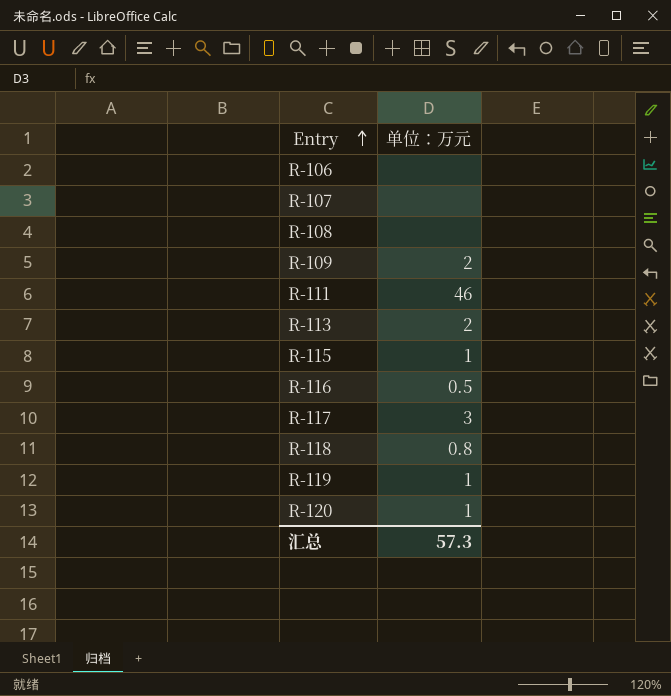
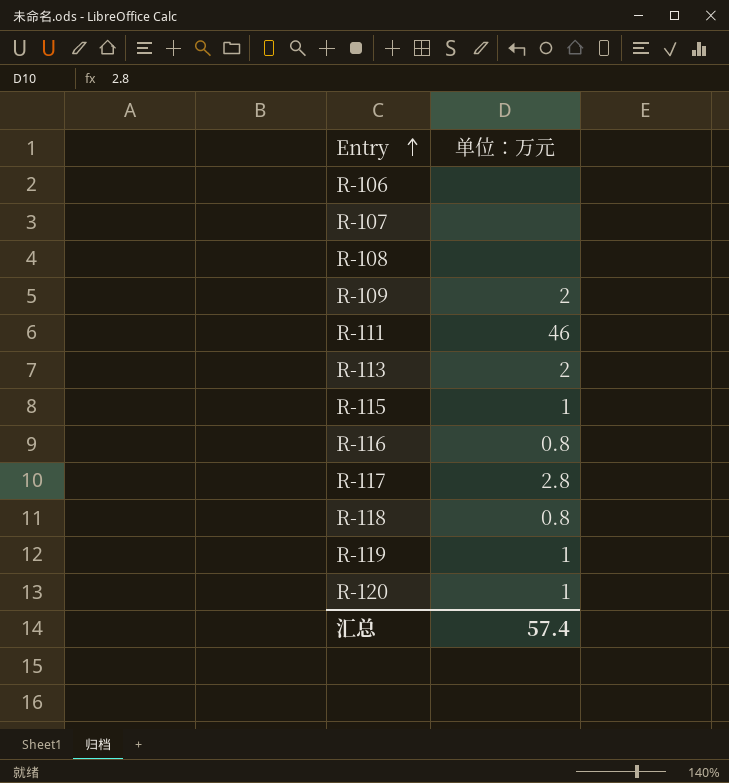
R-116 | 单位：万元: 0.5 -> 0.8
R-117 | 单位：万元: 3 -> 2.8
汇总 | 单位：万元: 57.3 -> 57.4

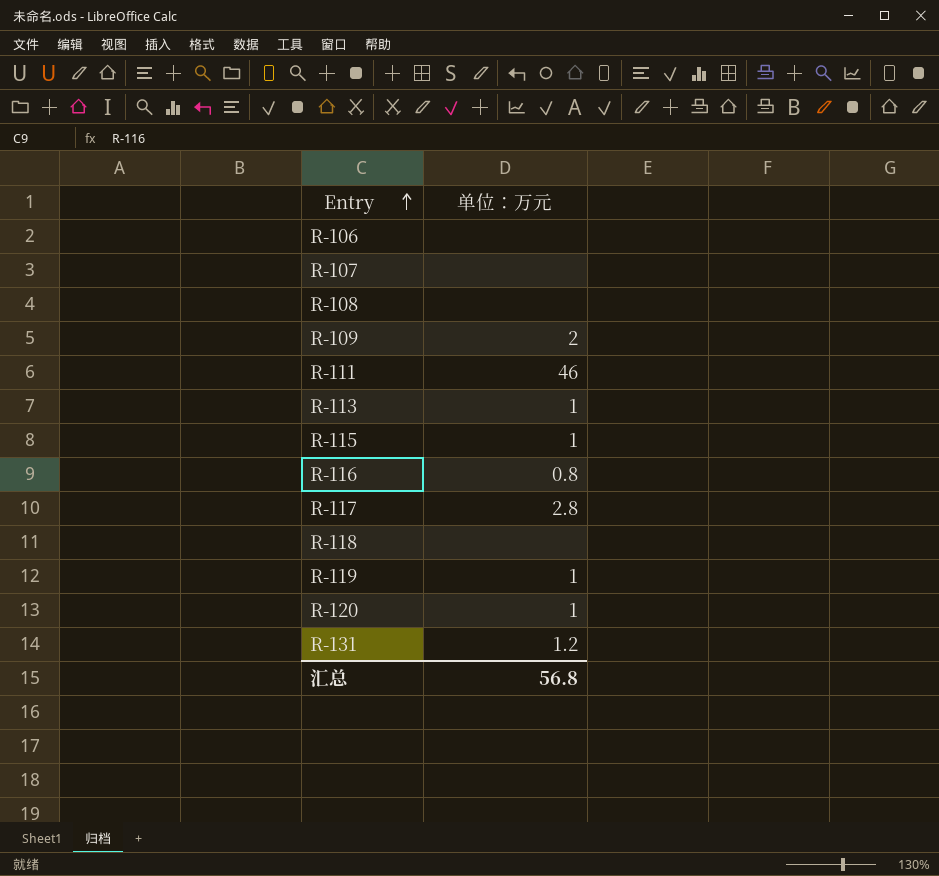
R-113 | 单位：万元: 2 -> 1
R-118 | 单位：万元: 0.8 -> none
row R-131: none -> 1.2
汇总 | 单位：万元: 57.4 -> 56.8

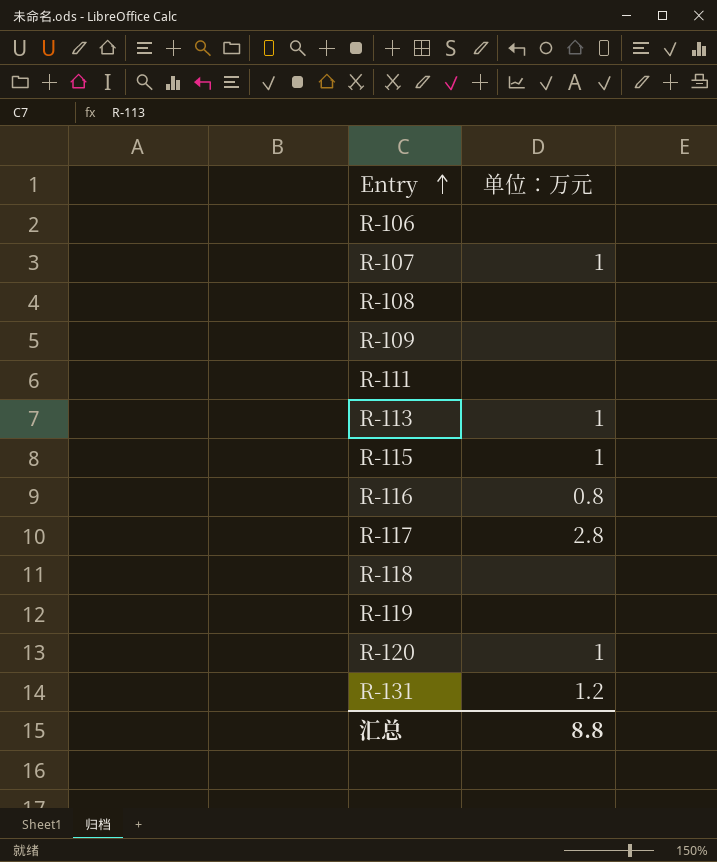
R-107 | 单位：万元: none -> 1
R-109 | 单位：万元: 2 -> none
R-111 | 单位：万元: 46 -> none
R-119 | 单位：万元: 1 -> none
汇总 | 单位：万元: 56.8 -> 8.8

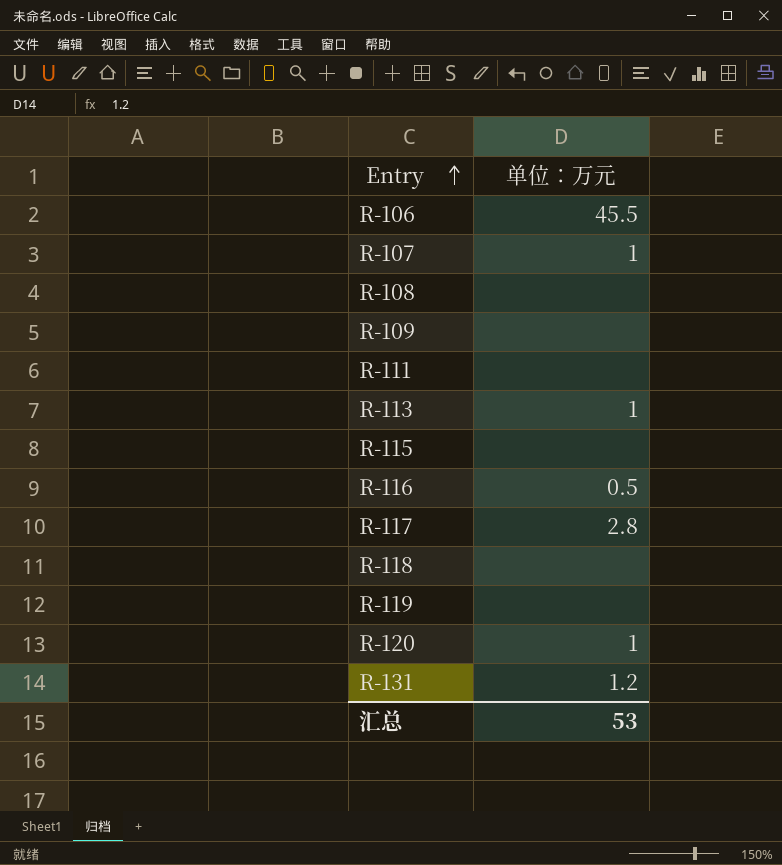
R-106 | 单位：万元: none -> 45.5
R-115 | 单位：万元: 1 -> none
R-116 | 单位：万元: 0.8 -> 0.5
汇总 | 单位：万元: 8.8 -> 53

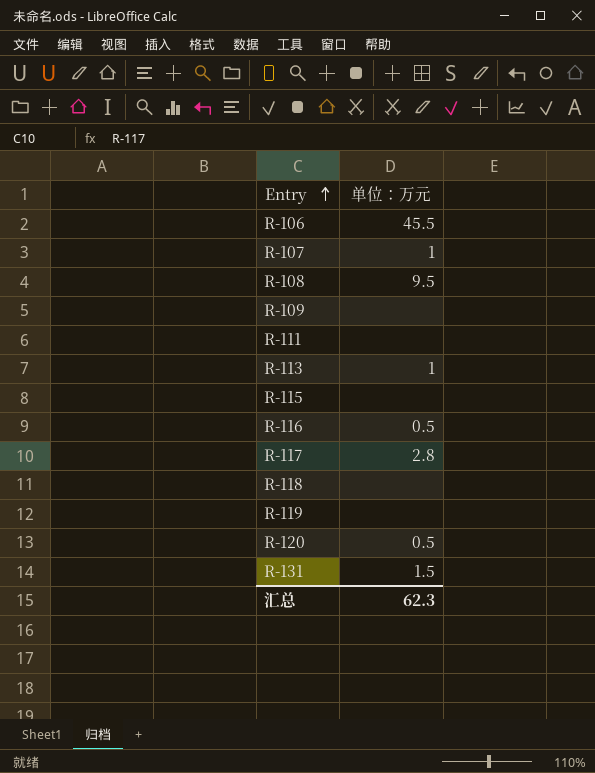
R-108 | 单位：万元: none -> 9.5
R-120 | 单位：万元: 1 -> 0.5
R-131 | 单位：万元: 1.2 -> 1.5
汇总 | 单位：万元: 53 -> 62.3

